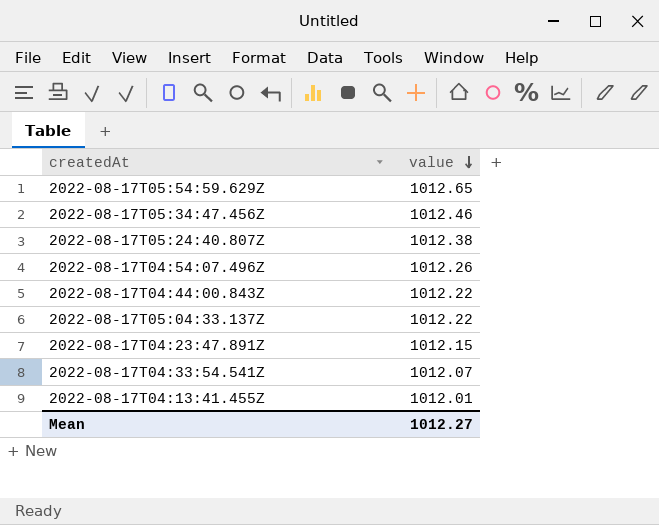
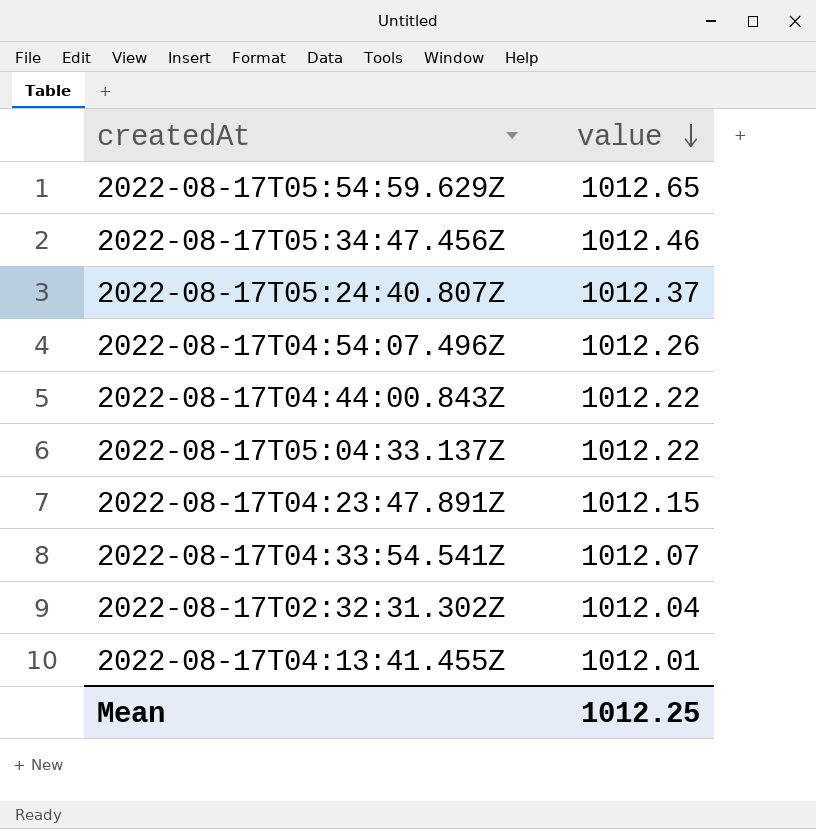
2022-08-17T05:24:40.807Z | value: 1012.38 -> 1012.37
row 2022-08-17T02:32:31.302Z: none -> 1012.04
Mean | value: 1012.27 -> 1012.25

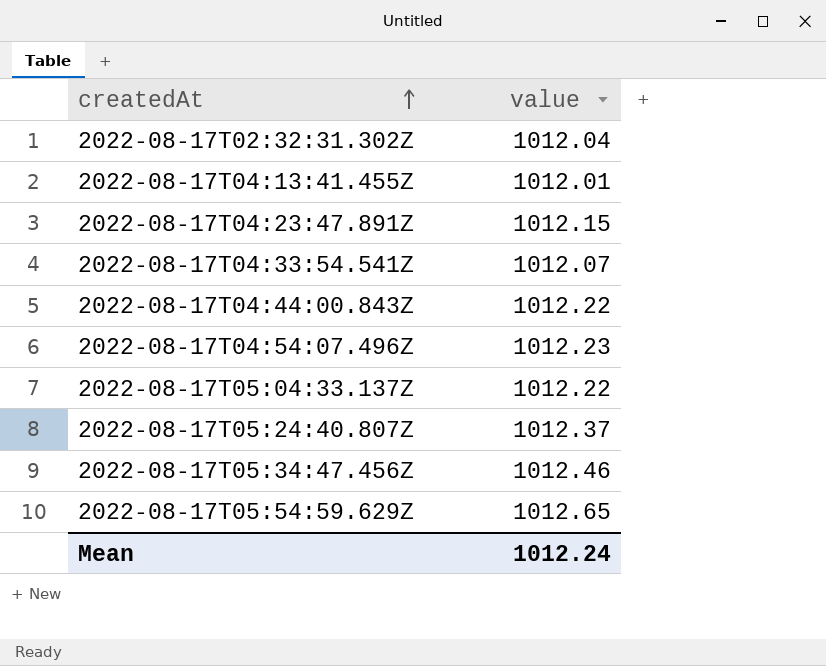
row order: value descending -> createdAt ascending
2022-08-17T04:54:07.496Z | value: 1012.26 -> 1012.23
Mean | value: 1012.25 -> 1012.24

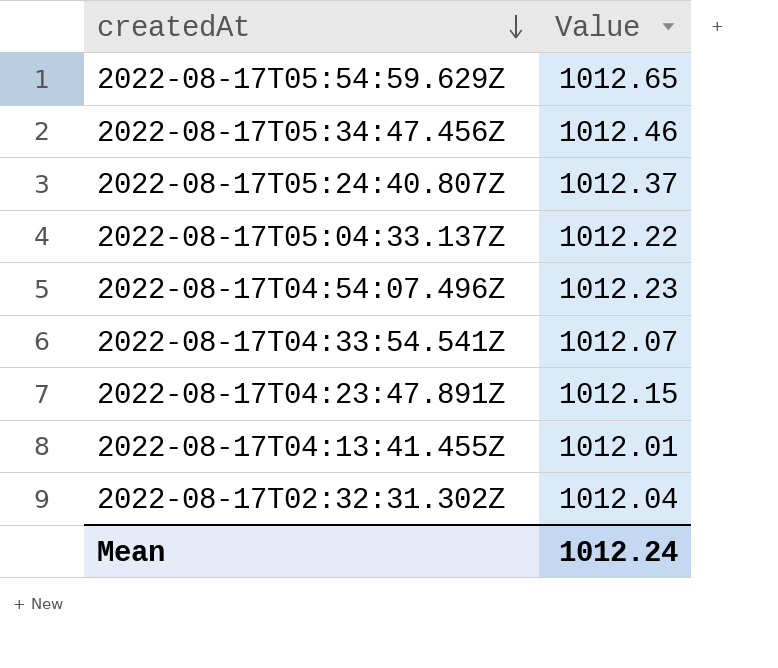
row order: createdAt ascending -> createdAt descending
column name: value -> Value
row 2022-08-17T04:44:00.843Z: 1012.22 -> none

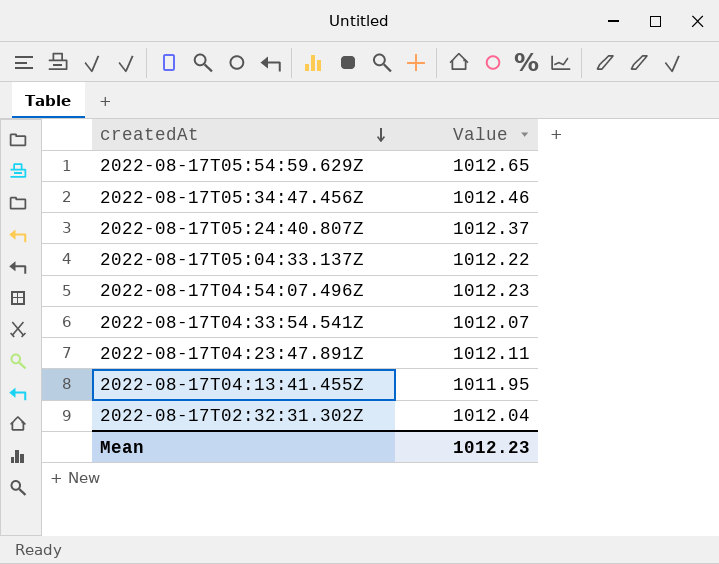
2022-08-17T04:23:47.891Z | Value: 1012.15 -> 1012.11
2022-08-17T04:13:41.455Z | Value: 1012.01 -> 1011.95
Mean | Value: 1012.24 -> 1012.23

